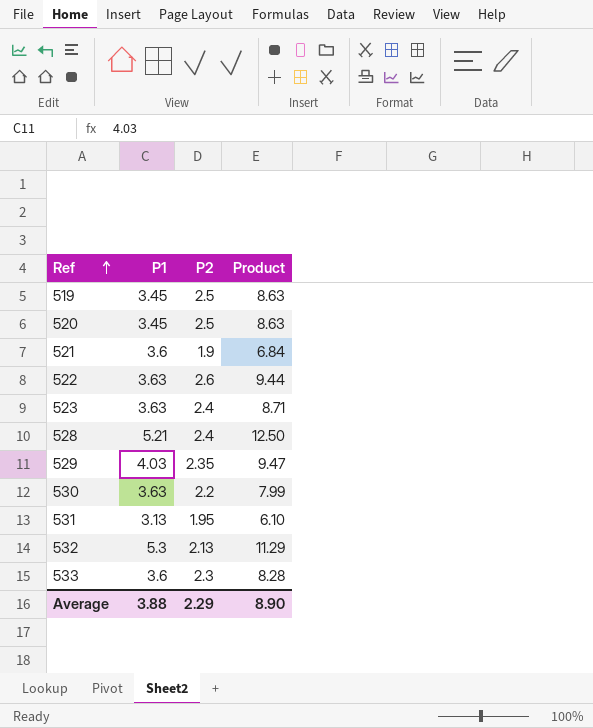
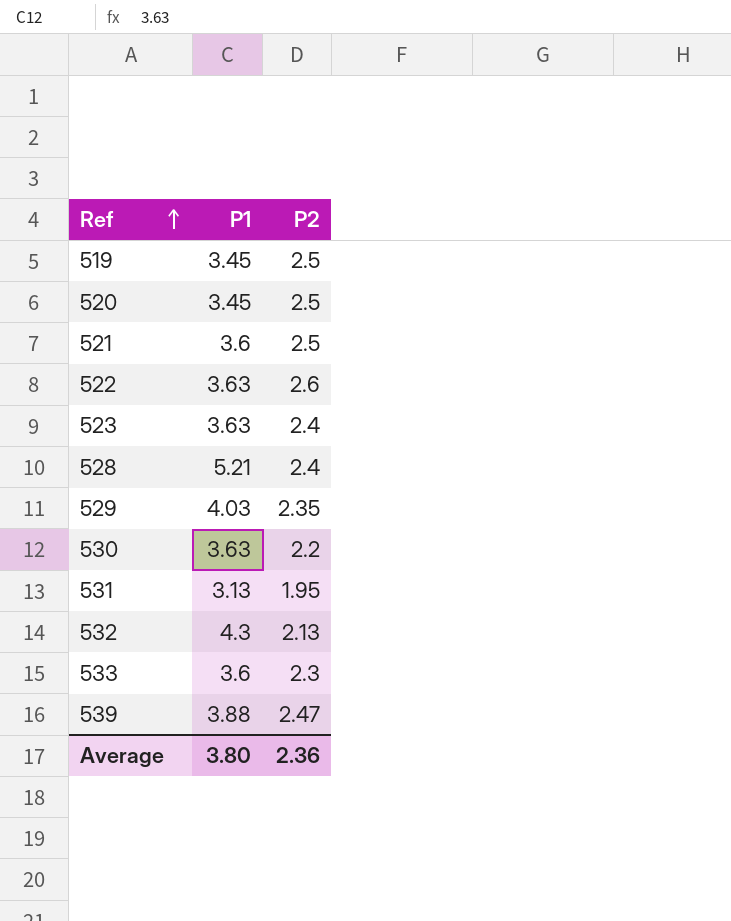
column Product | formula: [P1] * [P2] -> none
521 | P2: 1.9 -> 2.5
532 | P1: 5.3 -> 4.3
row 539: none -> 3.88 | 2.47
Average | P1: 3.88 -> 3.80
Average | P2: 2.29 -> 2.36

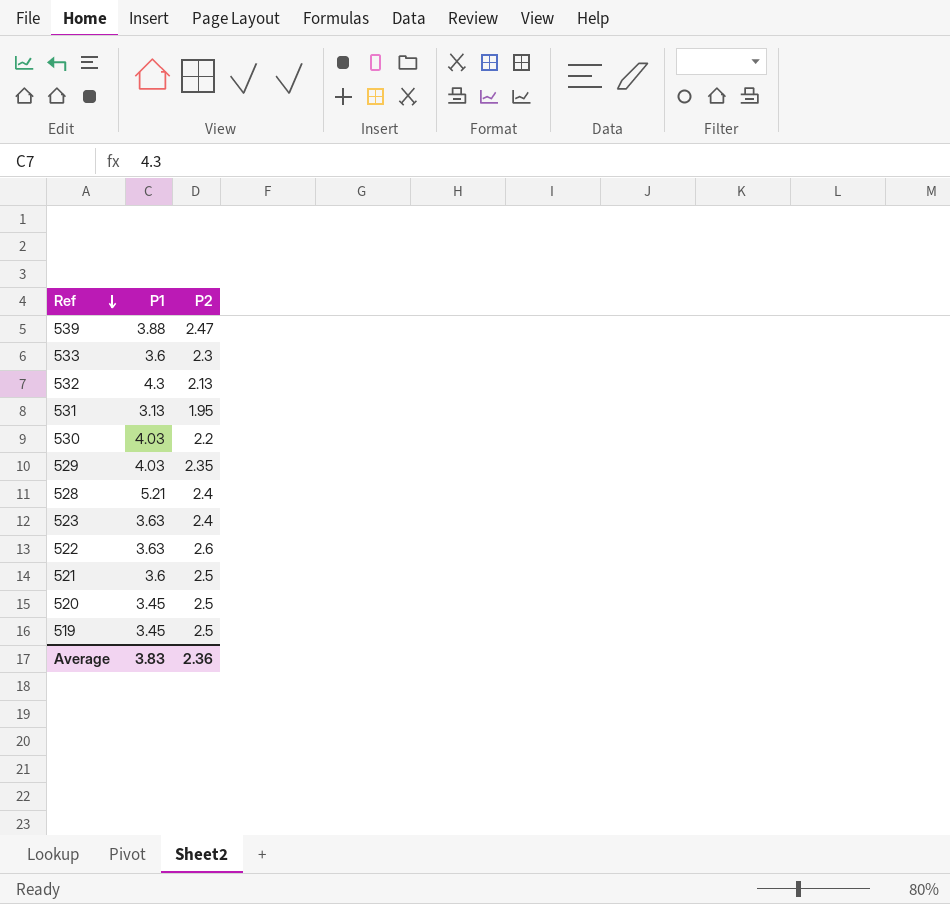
row order: Ref ascending -> Ref descending
530 | P1: 3.63 -> 4.03
Average | P1: 3.80 -> 3.83

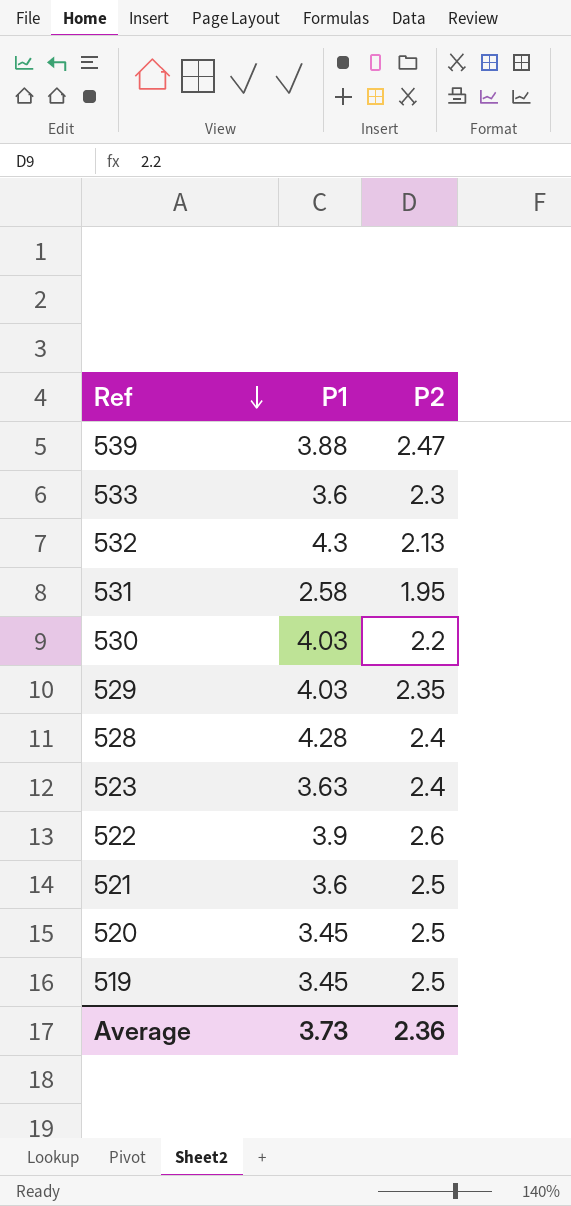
531 | P1: 3.13 -> 2.58
528 | P1: 5.21 -> 4.28
522 | P1: 3.63 -> 3.9
Average | P1: 3.83 -> 3.73

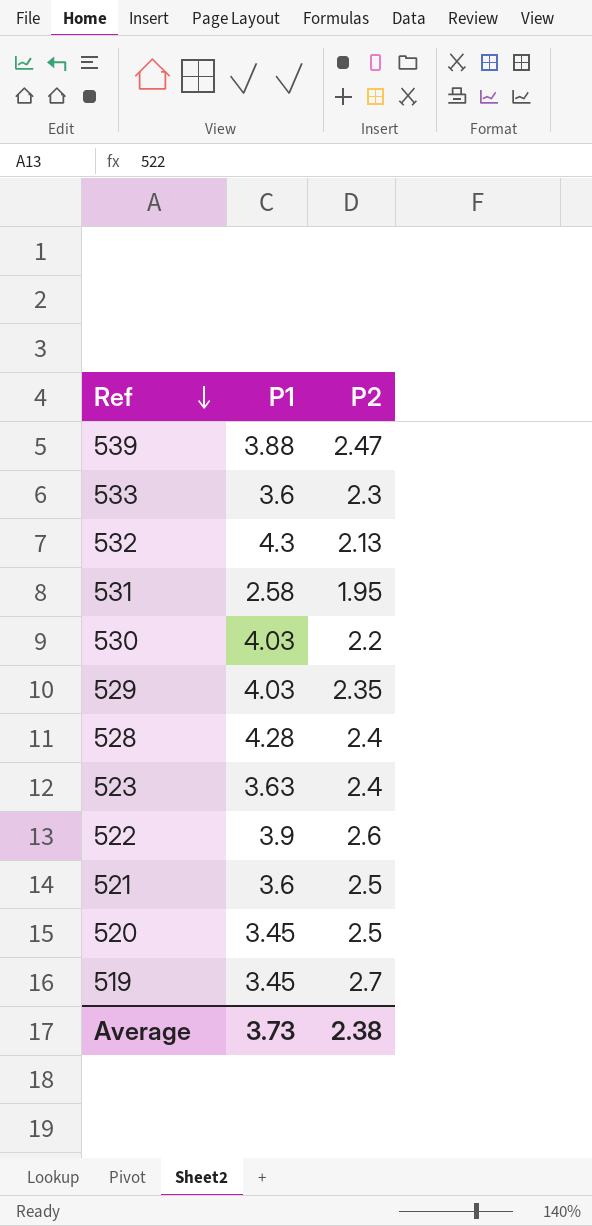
519 | P2: 2.5 -> 2.7
Average | P2: 2.36 -> 2.38

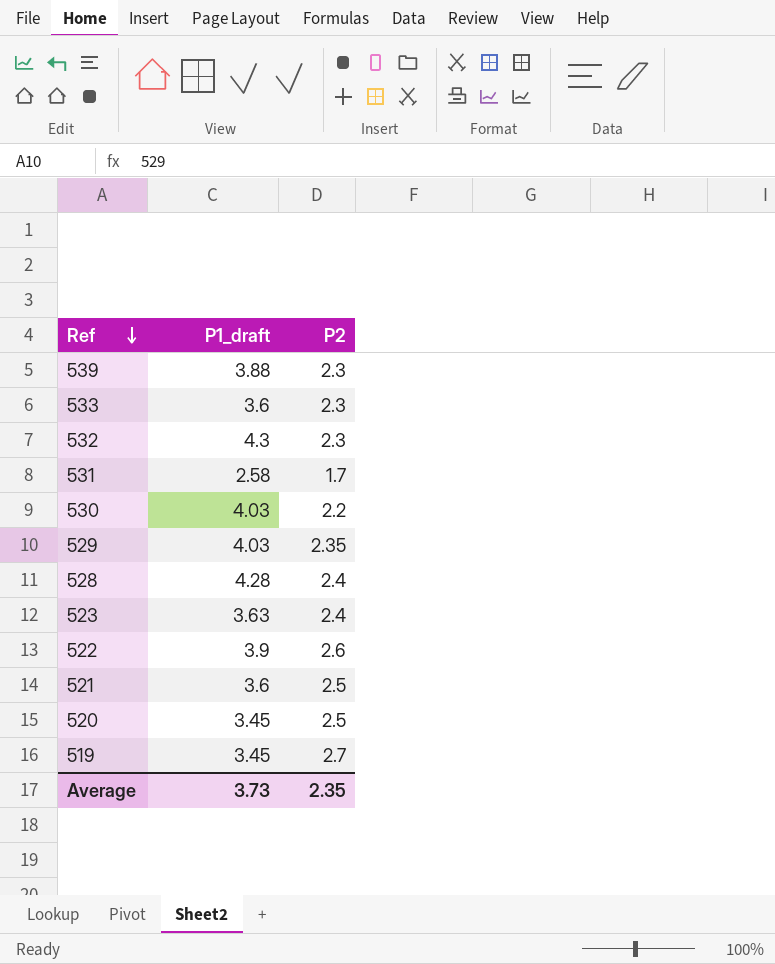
column name: P1 -> P1_draft
539 | P2: 2.47 -> 2.3
532 | P2: 2.13 -> 2.3
531 | P2: 1.95 -> 1.7
Average | P2: 2.38 -> 2.35

